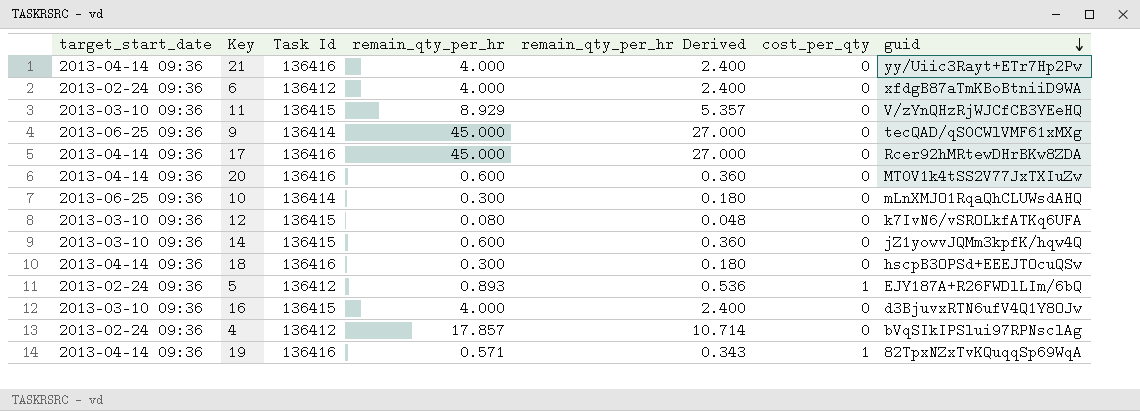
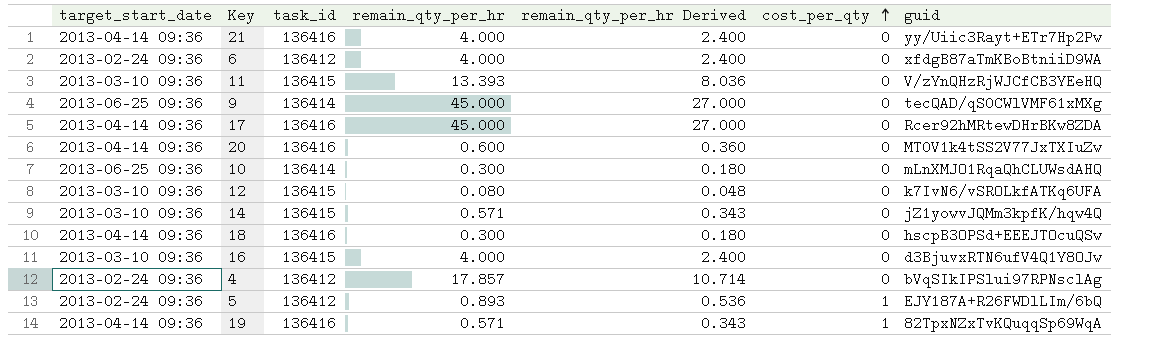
row order: guid descending -> cost_per_qty ascending
column name: Task Id -> task_id
11 | remain_qty_per_hr: 8.929 -> 13.393
11 | remain_qty_per_hr Derived: 5.357 -> 8.036
14 | remain_qty_per_hr: 0.600 -> 0.571
14 | remain_qty_per_hr Derived: 0.360 -> 0.343

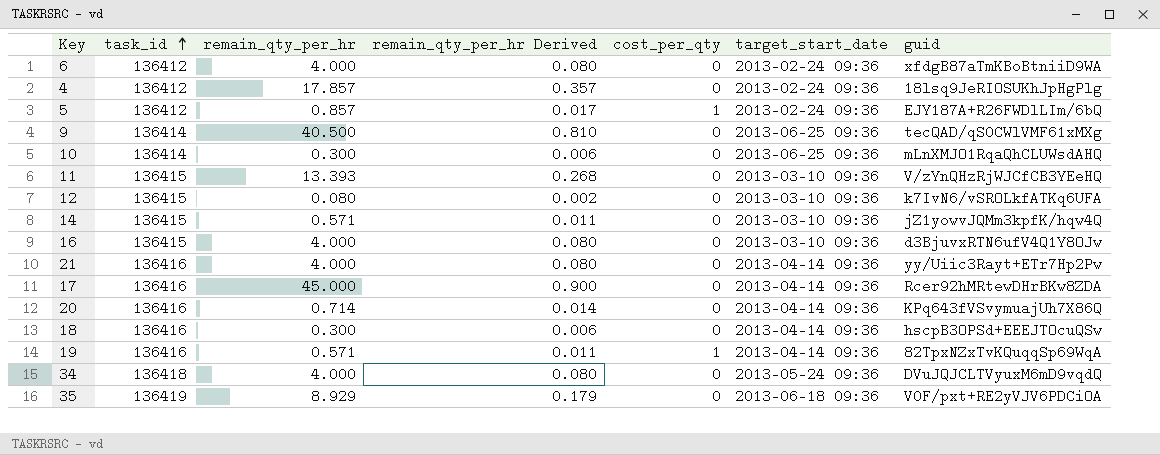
row order: cost_per_qty ascending -> task_id ascending
column remain_qty_per_hr Derived | formula: [remain_qty_per_hr] * 0.6 -> [remain_qty_per_hr] * 0.02
column target_start_date | position: 1 -> 6
4 | guid: bVqSIkIPSlui97RPNsclAg -> 18lsq9JeRIOSUKhJpHgPlg
5 | remain_qty_per_hr: 0.893 -> 0.857
9 | remain_qty_per_hr: 45.000 -> 40.500
20 | remain_qty_per_hr: 0.600 -> 0.714
20 | guid: MT0V1k4tSS2V77JxTXIuZw -> KPq643fVSvymuajUh7X86Q
row 34: none -> 136418 | 4.000 | 0.080 | 0 | 2013-05-24 09:36 | DVuJQJCLTVyuxM6mD9vqdQ
row 35: none -> 136419 | 8.929 | 0.179 | 0 | 2013-06-18 09:36 | V0F/pxt+RE2yVJV6PDCiOA

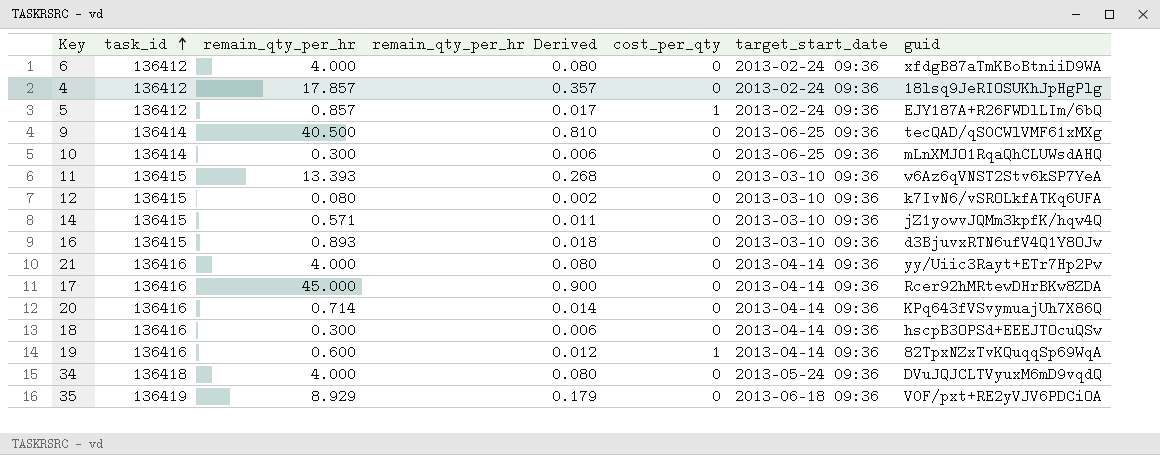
11 | guid: V/zYnQHzRjWJCfCB3YEeHQ -> w6Az6qVNST2Stv6kSP7YeA
16 | remain_qty_per_hr: 4.000 -> 0.893
16 | remain_qty_per_hr Derived: 0.080 -> 0.018
19 | remain_qty_per_hr: 0.571 -> 0.600
19 | remain_qty_per_hr Derived: 0.011 -> 0.012

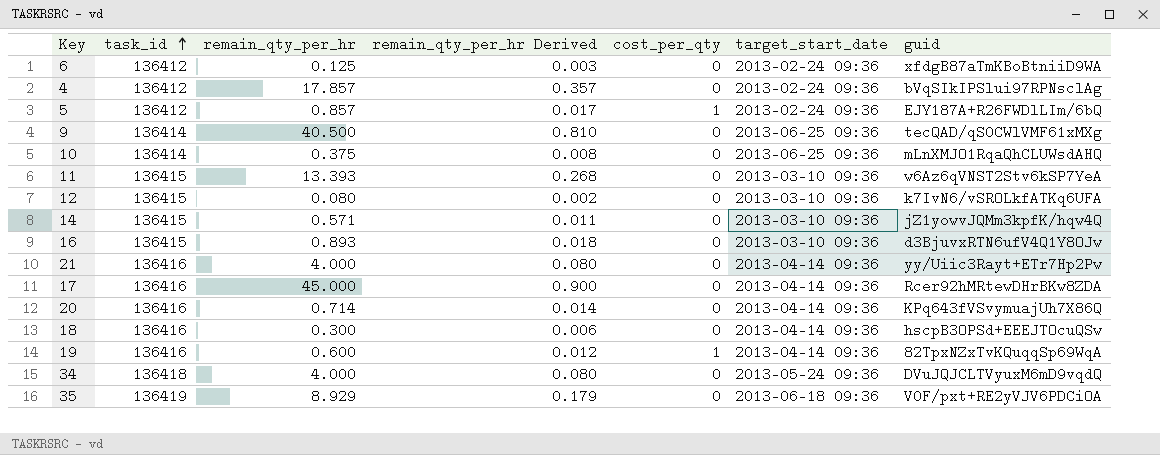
6 | remain_qty_per_hr: 4.000 -> 0.125
6 | remain_qty_per_hr Derived: 0.080 -> 0.003
4 | guid: 18lsq9JeRIOSUKhJpHgPlg -> bVqSIkIPSlui97RPNsclAg
10 | remain_qty_per_hr: 0.300 -> 0.375
10 | remain_qty_per_hr Derived: 0.006 -> 0.008

